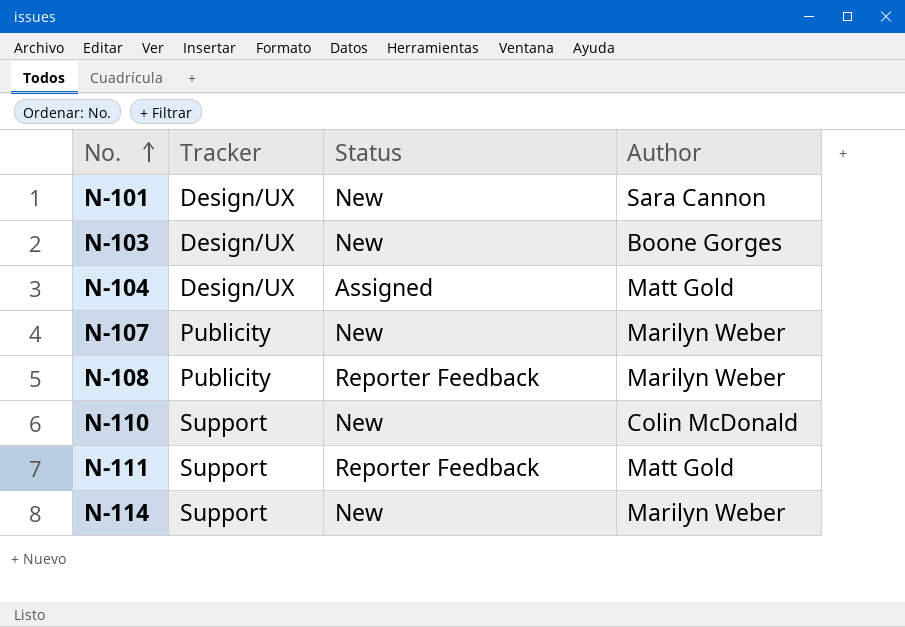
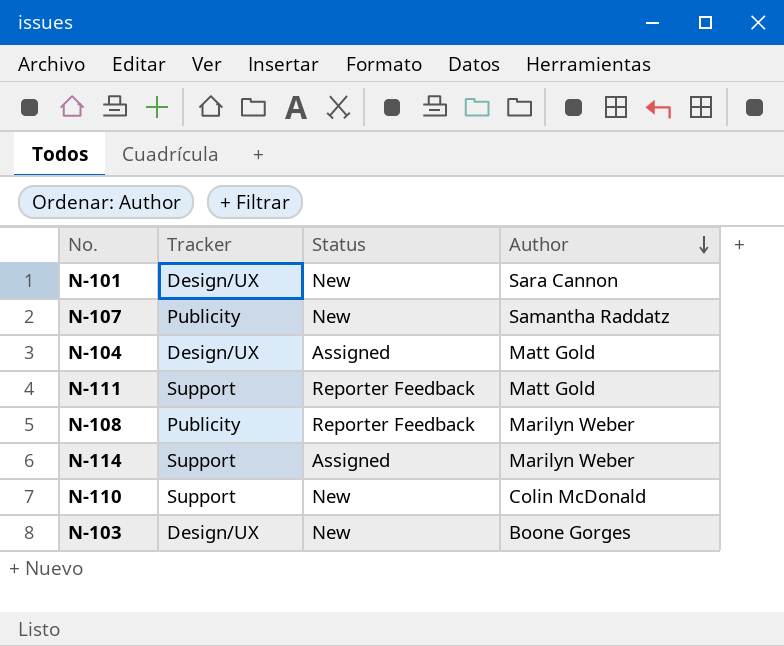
row order: No. ascending -> Author descending
N-107 | Author: Marilyn Weber -> Samantha Raddatz
N-114 | Status: New -> Assigned

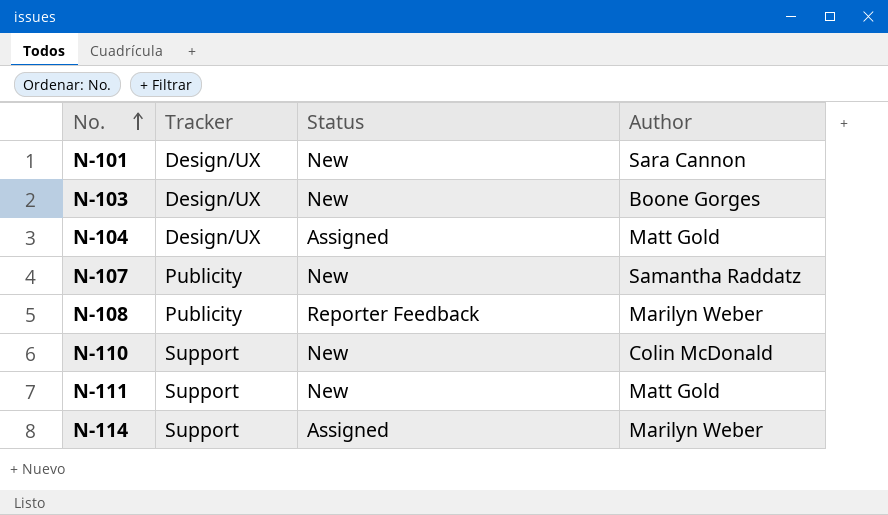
row order: Author descending -> No. ascending
N-111 | Status: Reporter Feedback -> New

